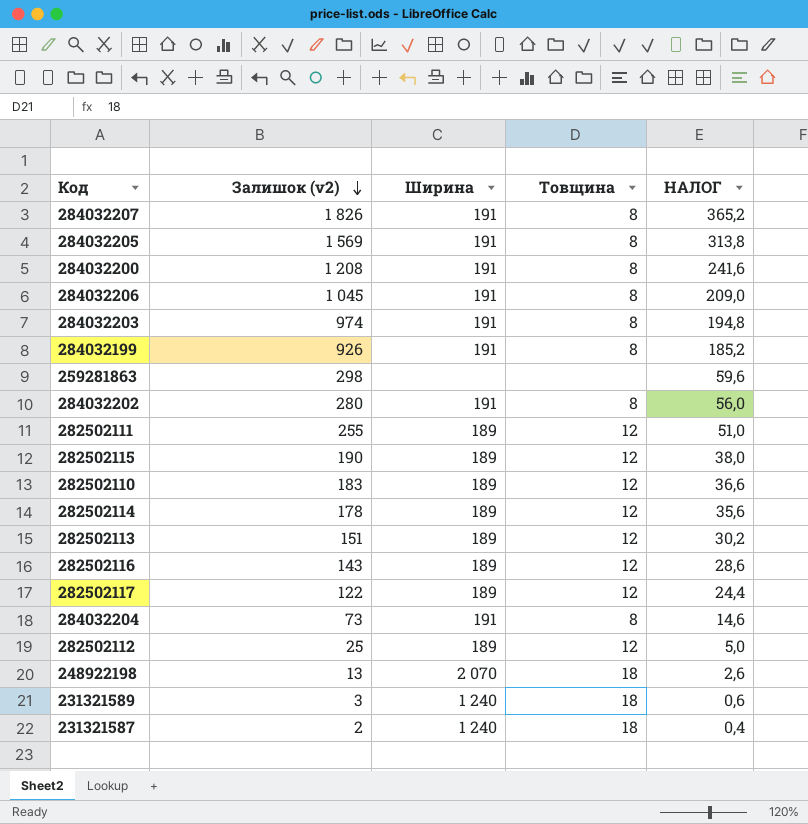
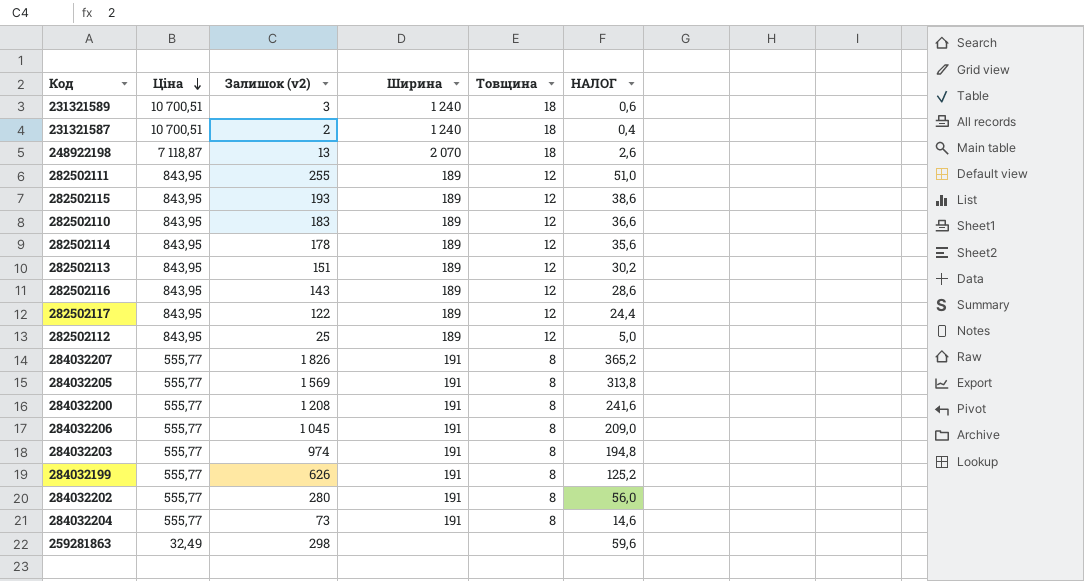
row order: Залишок (v2) descending -> Ціна descending
column Ціна | position: none -> 2
282502115 | Залишок (v2): 190 -> 193
282502115 | НАЛОГ: 38,0 -> 38,6
284032199 | Залишок (v2): 926 -> 626
284032199 | НАЛОГ: 185,2 -> 125,2

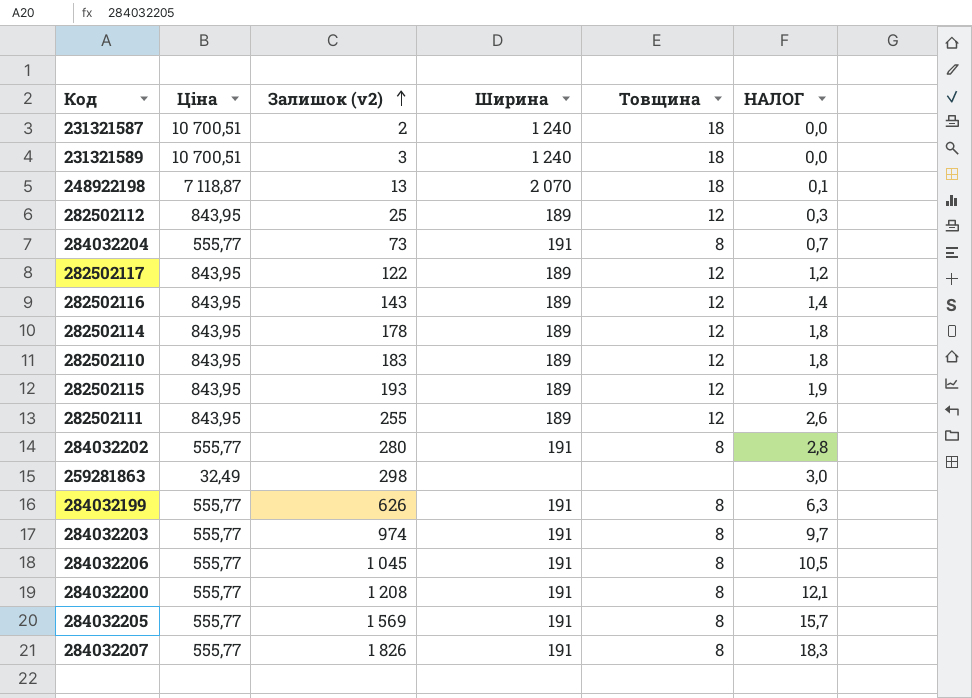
row order: Ціна descending -> Залишок (v2) ascending
column НАЛОГ | formula: [Залишок (v2)] * 0,2 -> [Залишок (v2)] * 0,01
row 282502113: 843,95 | 151 | 189 | 12 | 30,2 -> none

